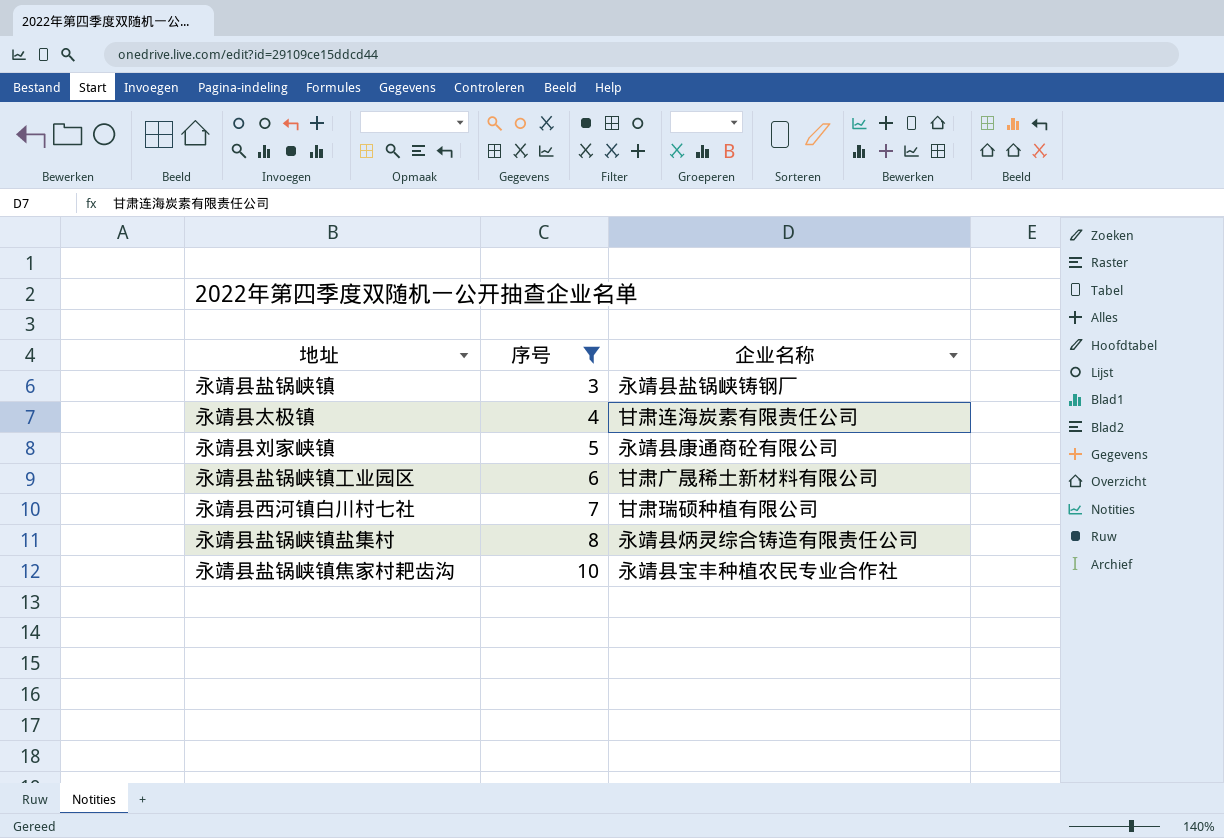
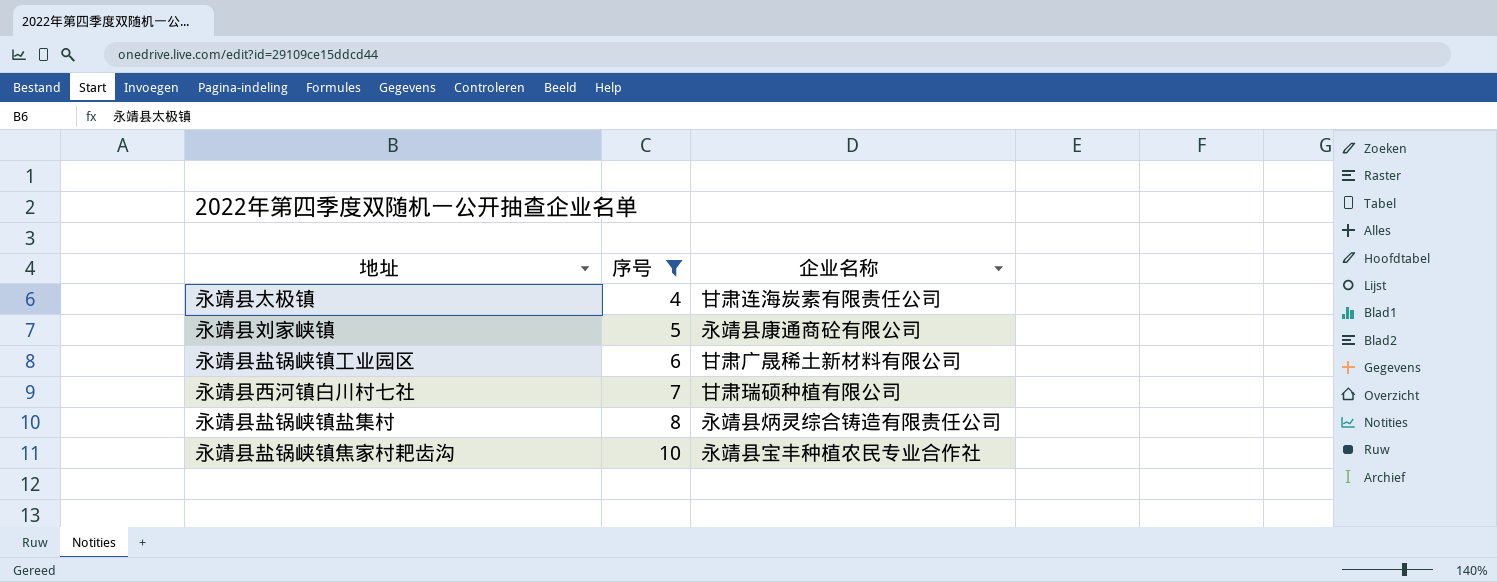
row 永靖县盐锅峡镇: 3 | 永靖县盐锅峡铸钢厂 -> none

